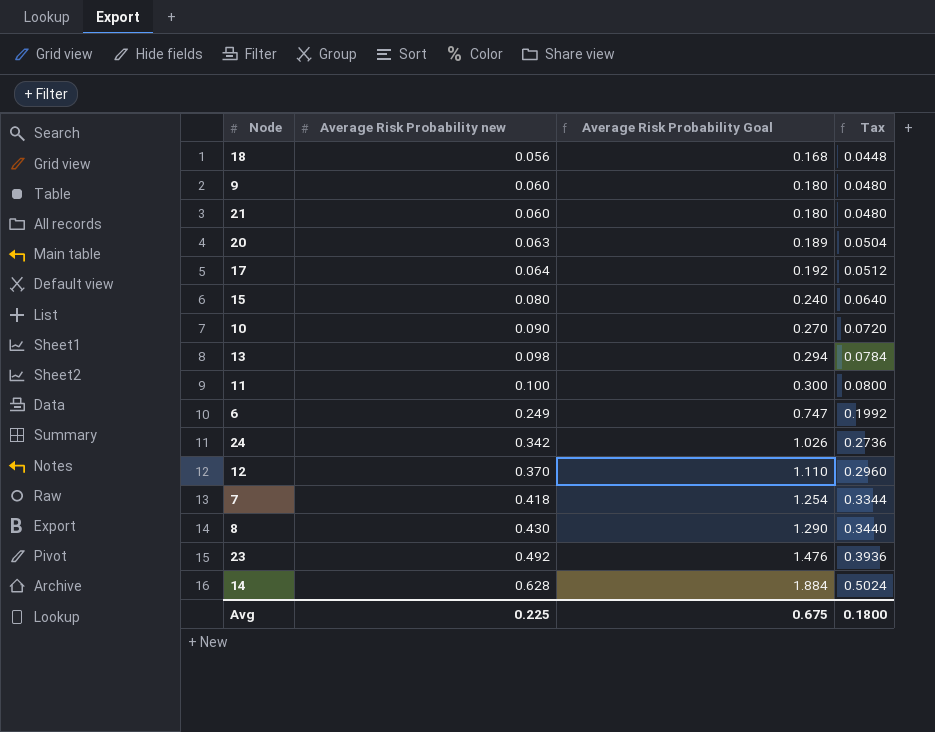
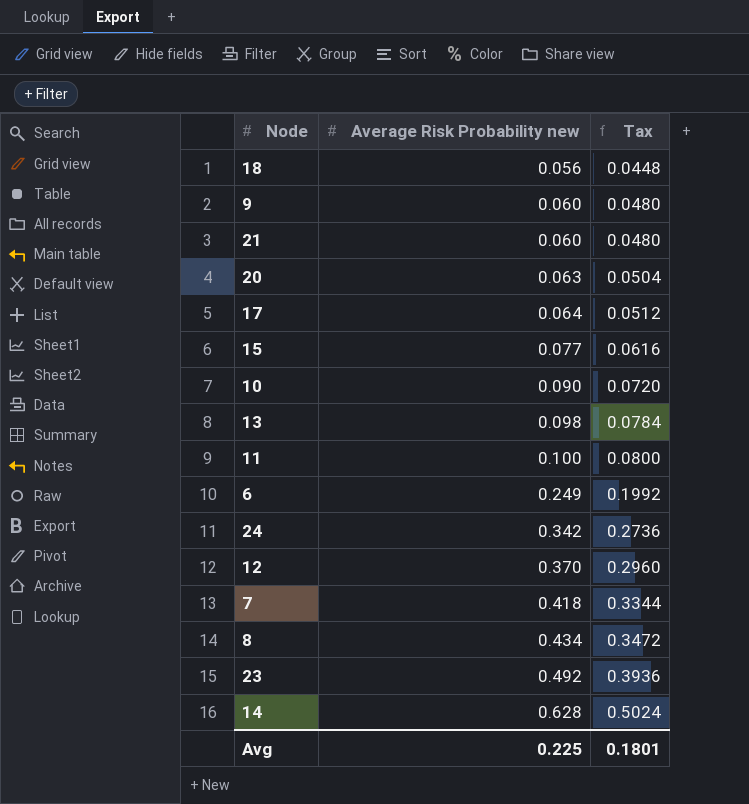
column Average Risk Probability Goal | formula: [Average Risk Probability new] * 3 -> none
15 | Average Risk Probability new: 0.080 -> 0.077
15 | Tax: 0.0640 -> 0.0616
8 | Average Risk Probability new: 0.430 -> 0.434
8 | Tax: 0.3440 -> 0.3472
Avg | Tax: 0.1800 -> 0.1801

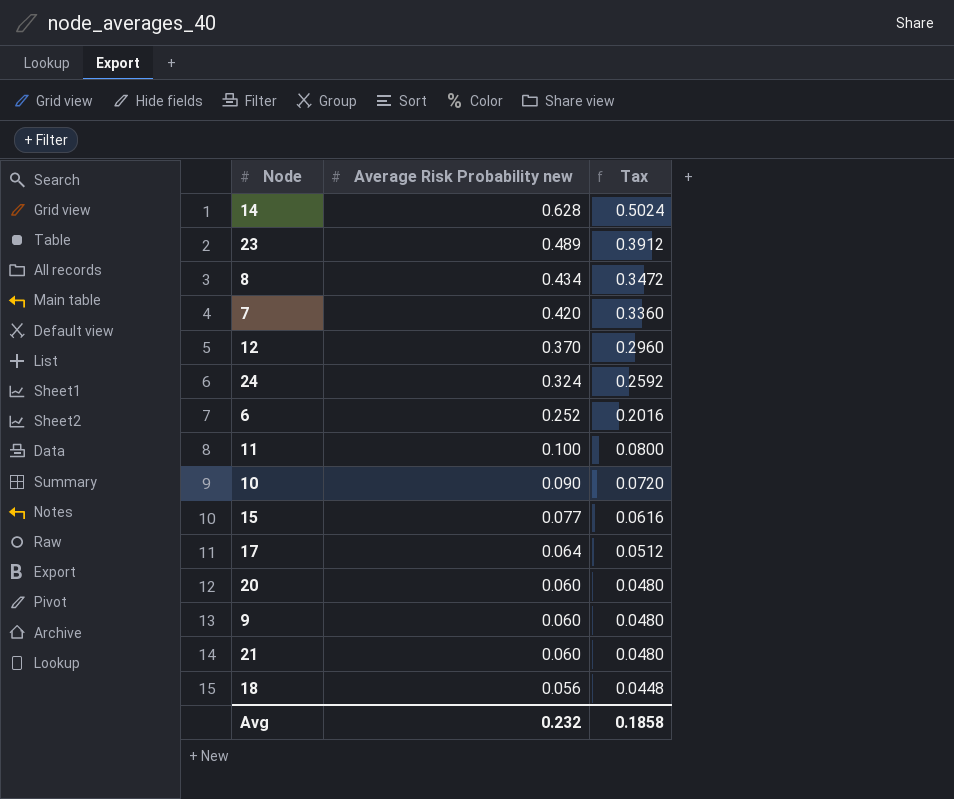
row order: Average Risk Probability new ascending -> Average Risk Probability new descending
row 13: 0.098 | 0.0784 -> none
23 | Average Risk Probability new: 0.492 -> 0.489
23 | Tax: 0.3936 -> 0.3912
7 | Average Risk Probability new: 0.418 -> 0.420
7 | Tax: 0.3344 -> 0.3360
24 | Average Risk Probability new: 0.342 -> 0.324
24 | Tax: 0.2736 -> 0.2592
6 | Average Risk Probability new: 0.249 -> 0.252
6 | Tax: 0.1992 -> 0.2016
20 | Average Risk Probability new: 0.063 -> 0.060
20 | Tax: 0.0504 -> 0.0480
Avg | Average Risk Probability new: 0.225 -> 0.232
Avg | Tax: 0.1801 -> 0.1858

